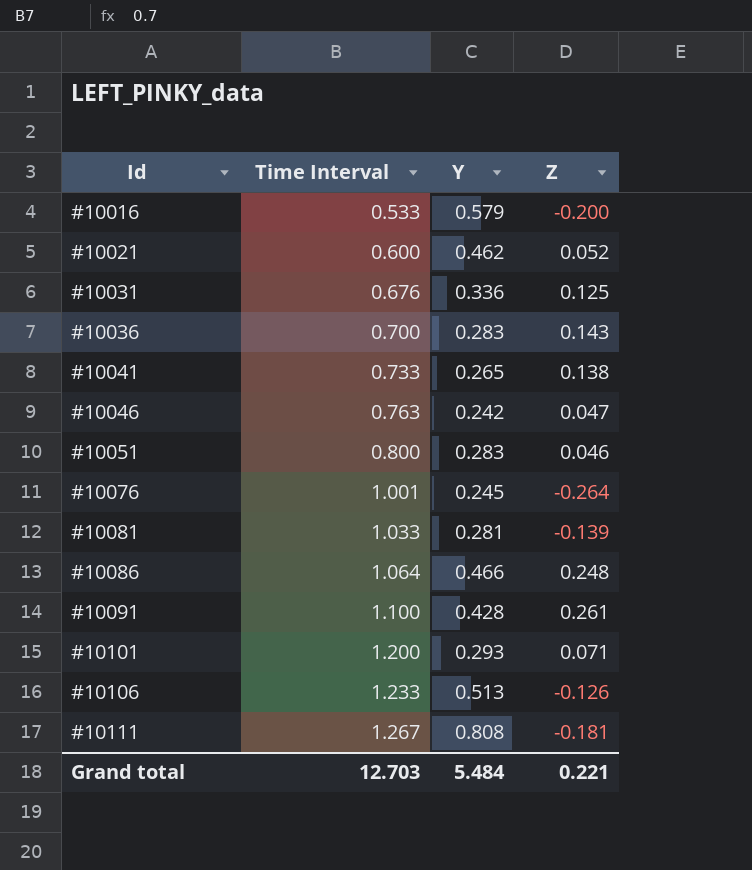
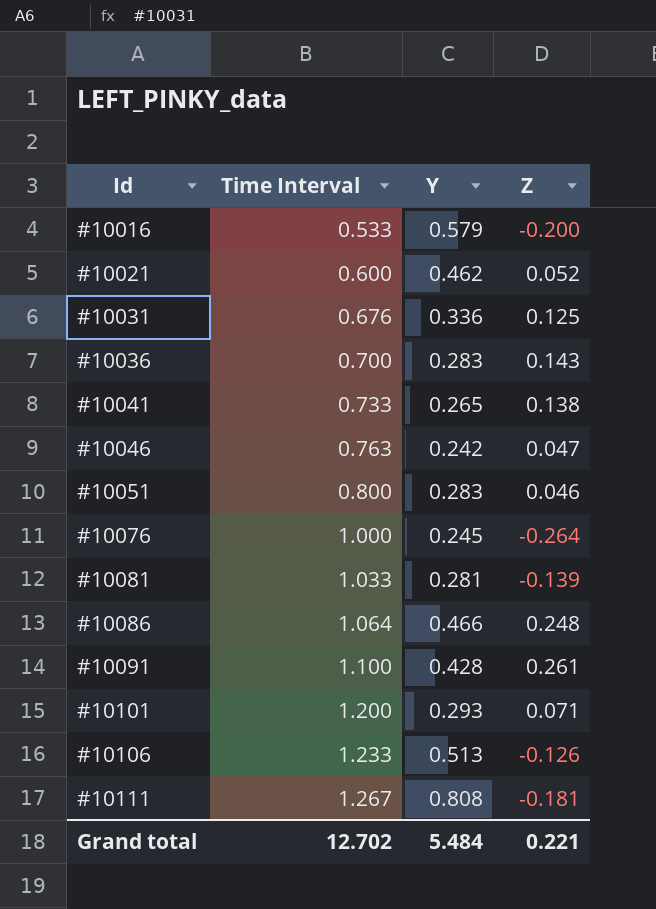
#10076 | Time Interval: 1.001 -> 1.000
Grand total | Time Interval: 12.703 -> 12.702

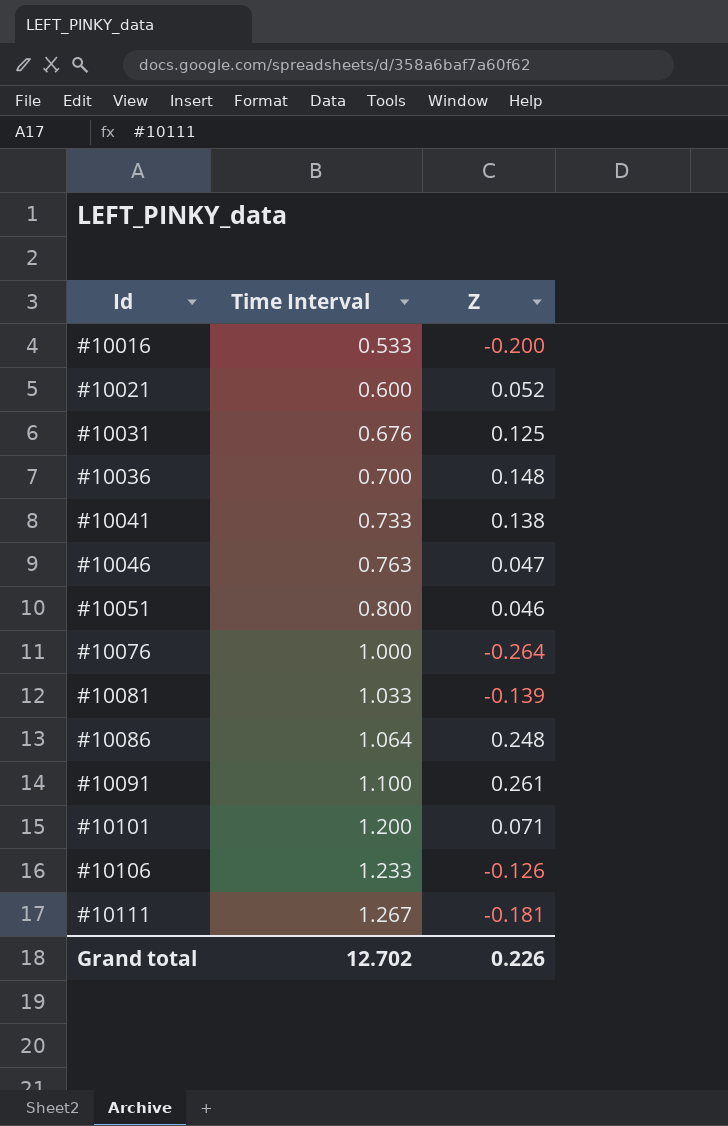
column Y | position: 3 -> none
#10036 | Z: 0.143 -> 0.148
Grand total | Z: 0.221 -> 0.226

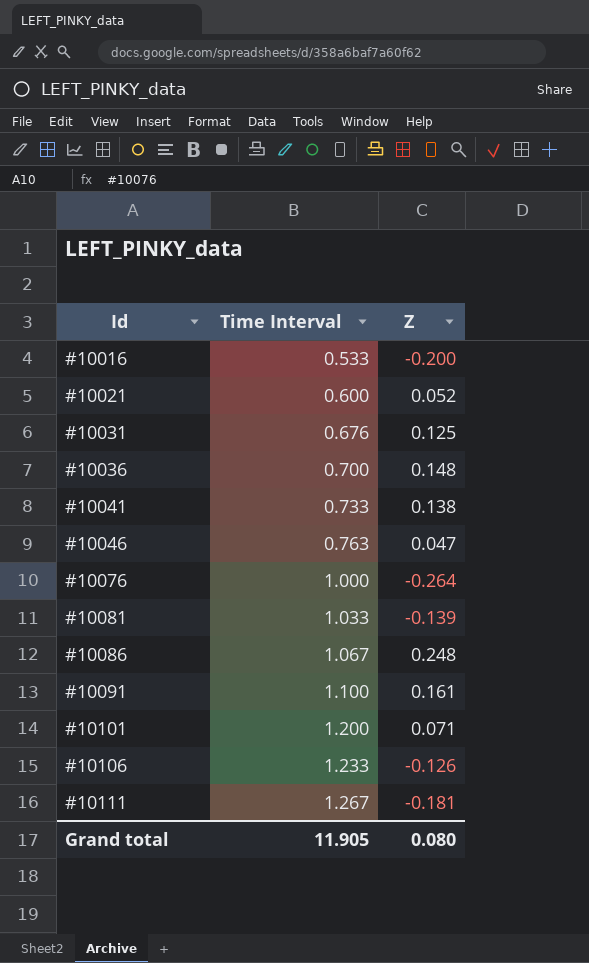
row #10051: 0.800 | 0.046 -> none
#10086 | Time Interval: 1.064 -> 1.067
#10091 | Z: 0.261 -> 0.161
Grand total | Time Interval: 12.702 -> 11.905
Grand total | Z: 0.226 -> 0.080

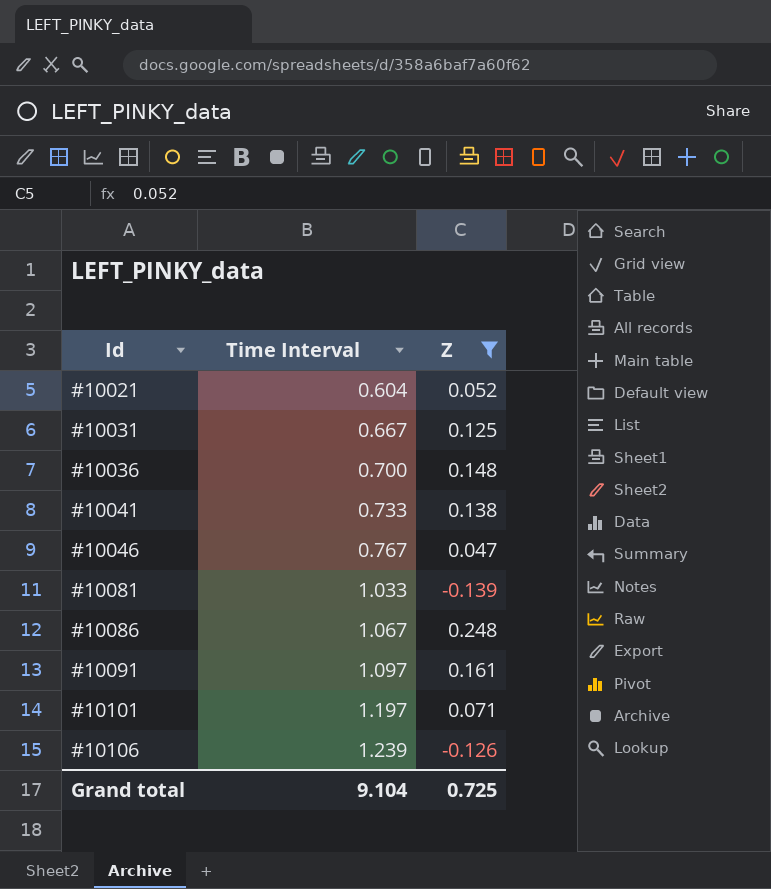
filter: none -> Z >= -0.139
#10021 | Time Interval: 0.600 -> 0.604
#10031 | Time Interval: 0.676 -> 0.667
#10046 | Time Interval: 0.763 -> 0.767
#10091 | Time Interval: 1.100 -> 1.097
#10101 | Time Interval: 1.200 -> 1.197
#10106 | Time Interval: 1.233 -> 1.239
Grand total | Time Interval: 11.905 -> 9.104
Grand total | Z: 0.080 -> 0.725

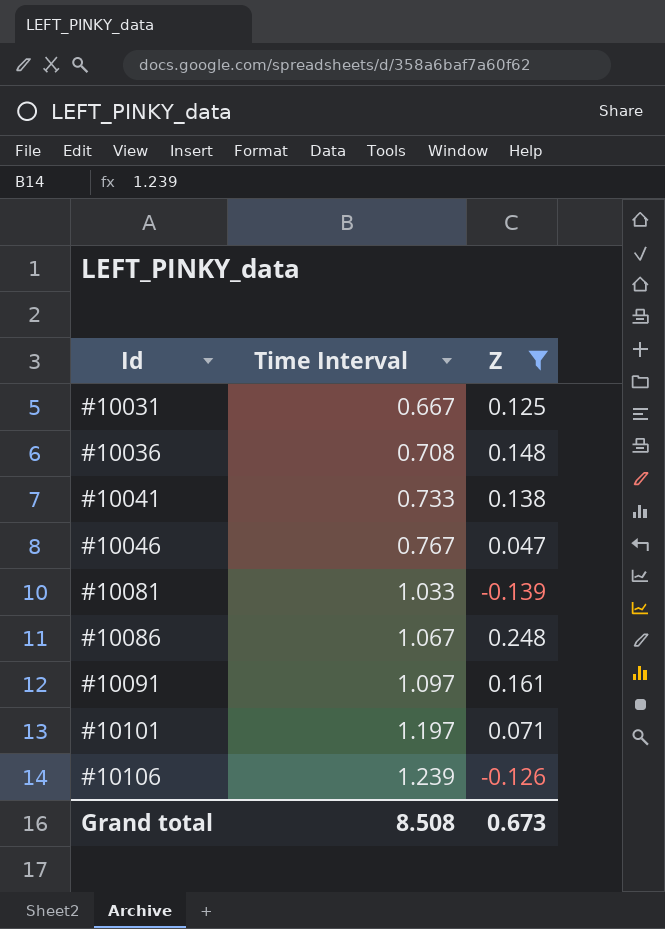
row #10021: 0.604 | 0.052 -> none
#10036 | Time Interval: 0.700 -> 0.708
Grand total | Time Interval: 9.104 -> 8.508
Grand total | Z: 0.725 -> 0.673

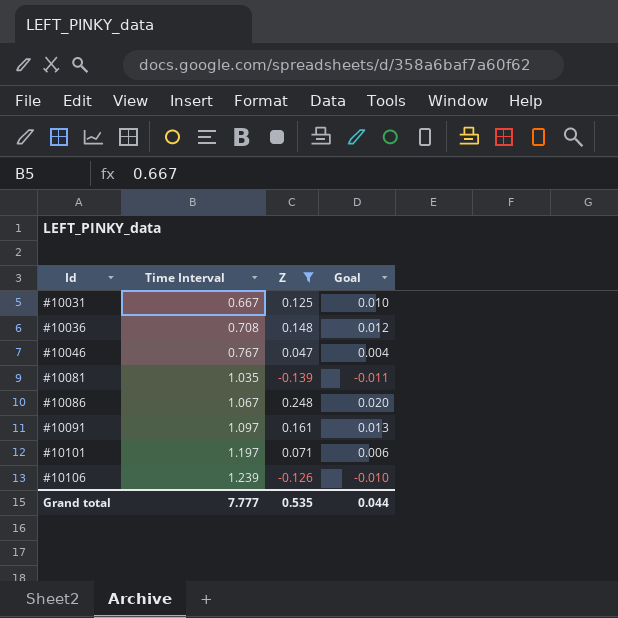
column Goal | formula: none -> [Z] * 0.08
row #10041: 0.733 | 0.138 -> none
#10081 | Time Interval: 1.033 -> 1.035
Grand total | Time Interval: 8.508 -> 7.777
Grand total | Z: 0.673 -> 0.535

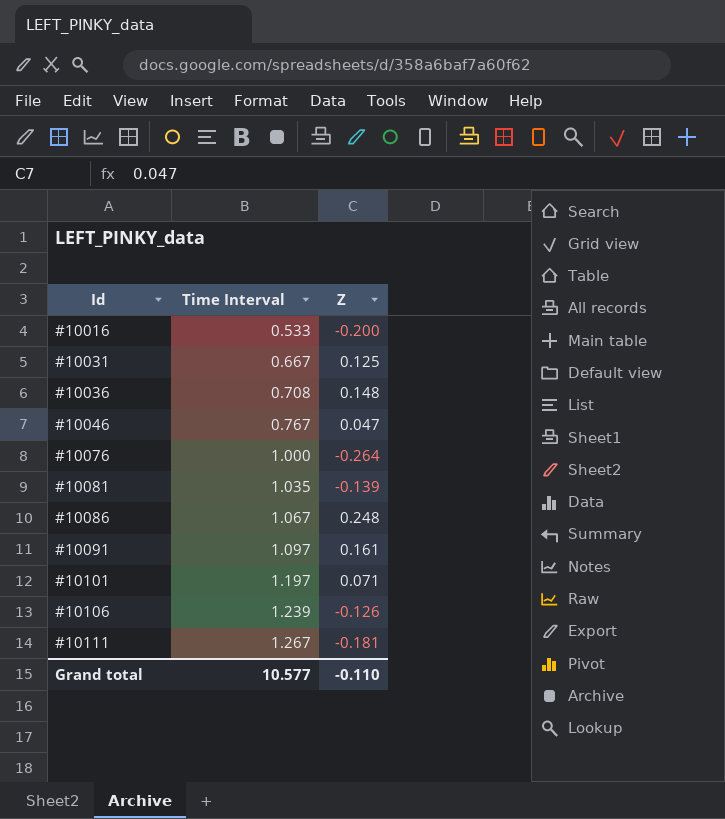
filter: Z >= -0.139 -> none
column Goal | formula: [Z] * 0.08 -> none
Grand total | Time Interval: 7.777 -> 10.577
Grand total | Z: 0.535 -> -0.110

